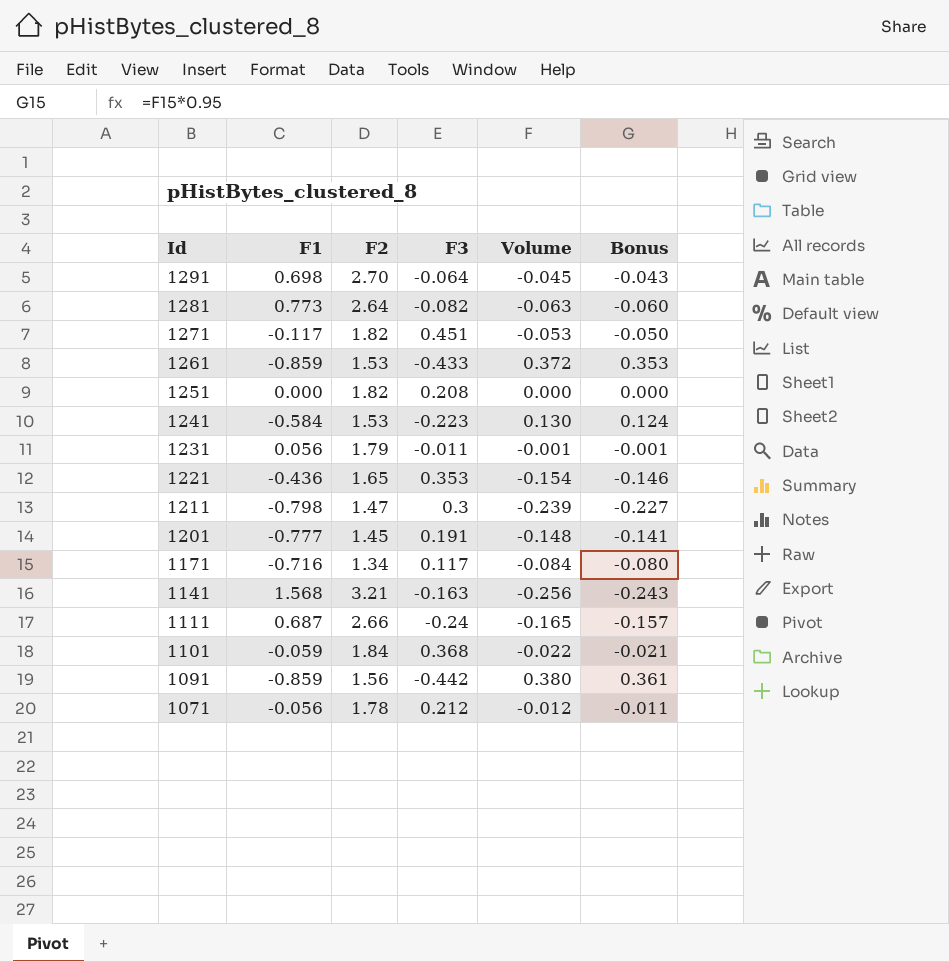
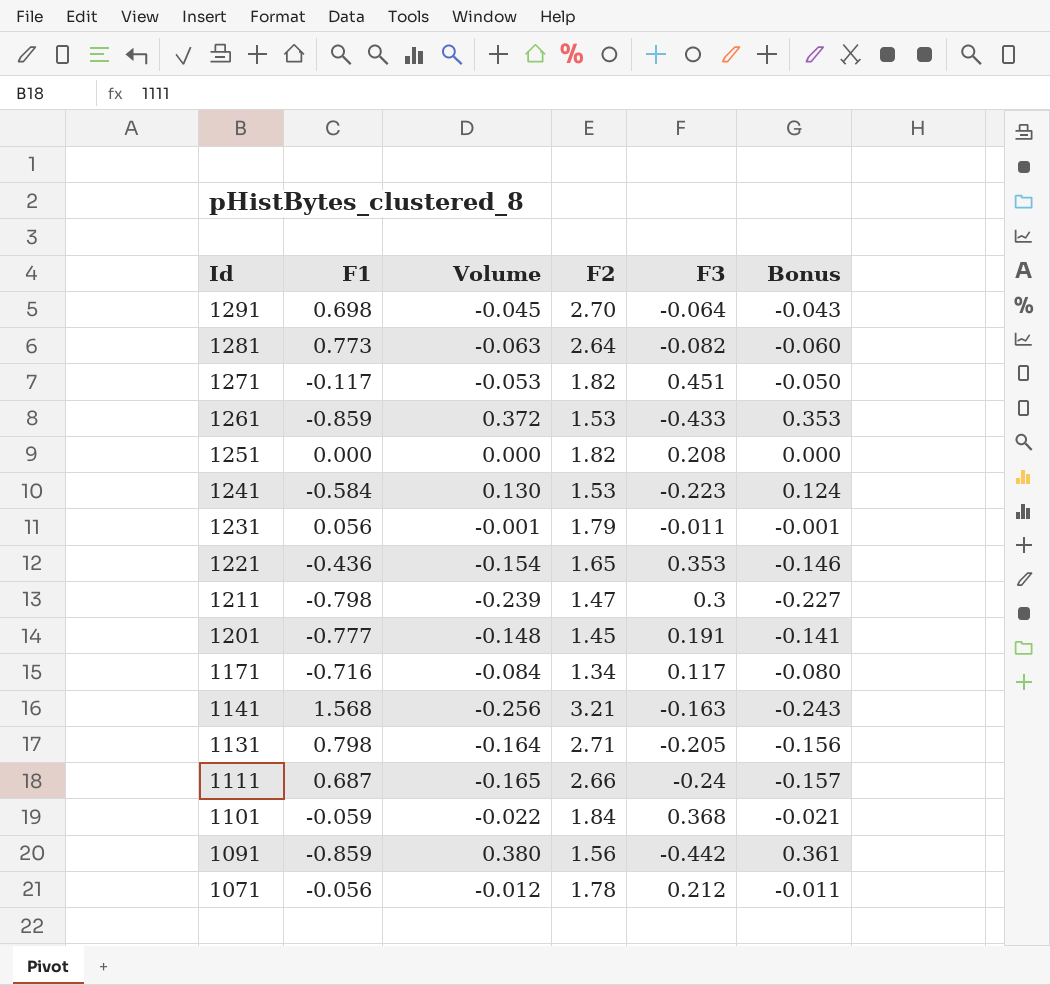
column Volume | position: 5 -> 3
row 1131: none -> 0.798 | -0.164 | 2.71 | -0.205 | -0.156

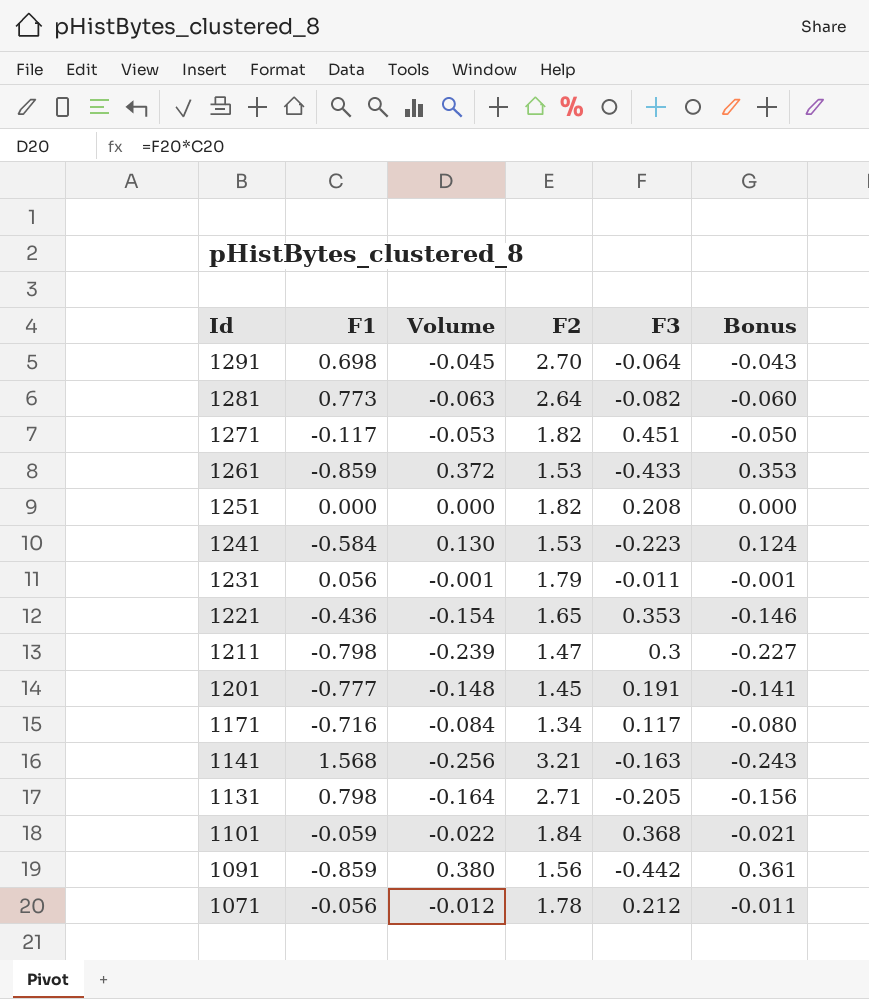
row 1111: 0.687 | -0.165 | 2.66 | -0.24 | -0.157 -> none

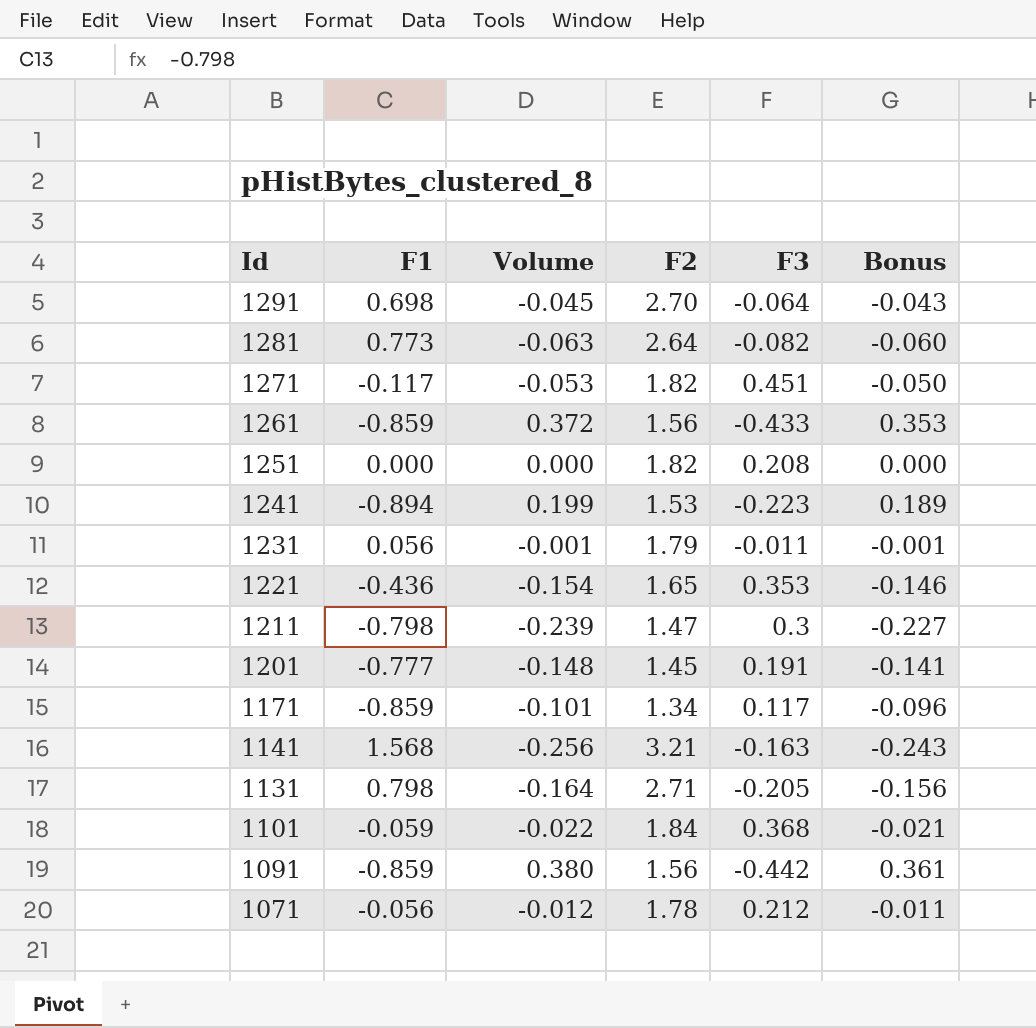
1261 | F2: 1.53 -> 1.56
1241 | F1: -0.584 -> -0.894
1241 | Volume: 0.130 -> 0.199
1241 | Bonus: 0.124 -> 0.189
1171 | F1: -0.716 -> -0.859
1171 | Volume: -0.084 -> -0.101
1171 | Bonus: -0.080 -> -0.096

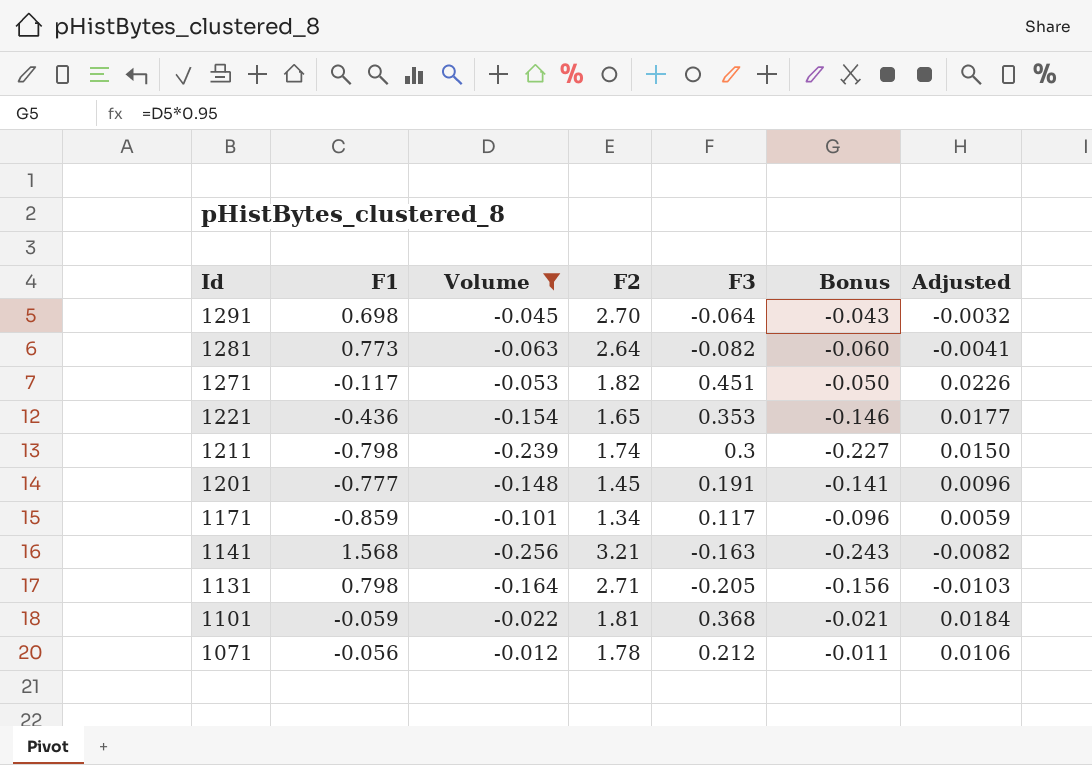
filter: none -> Volume <= -0.012
column Adjusted | formula: none -> [F3] * 0.05
1211 | F2: 1.47 -> 1.74
1101 | F2: 1.84 -> 1.81

